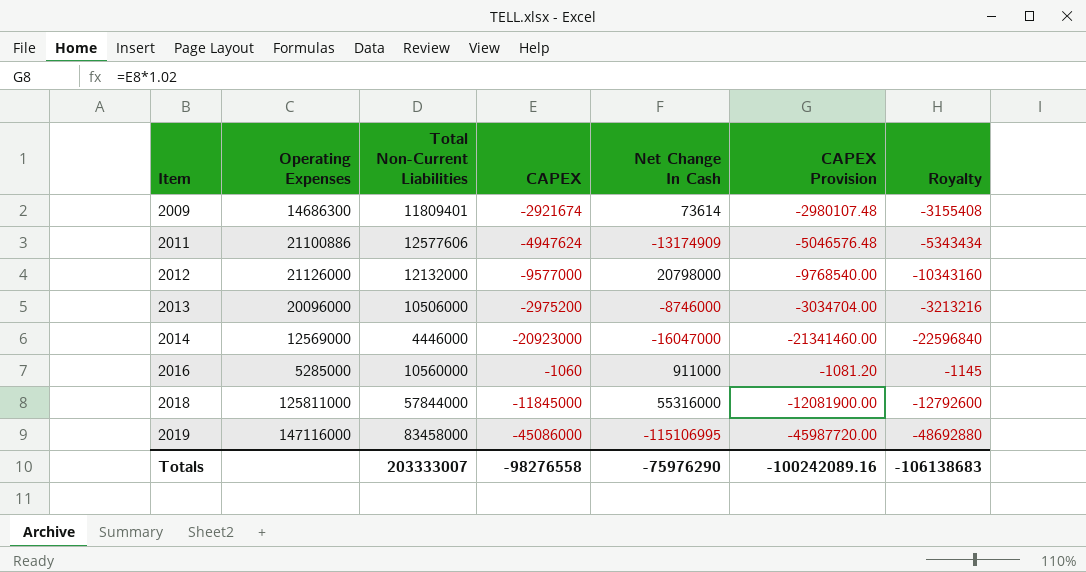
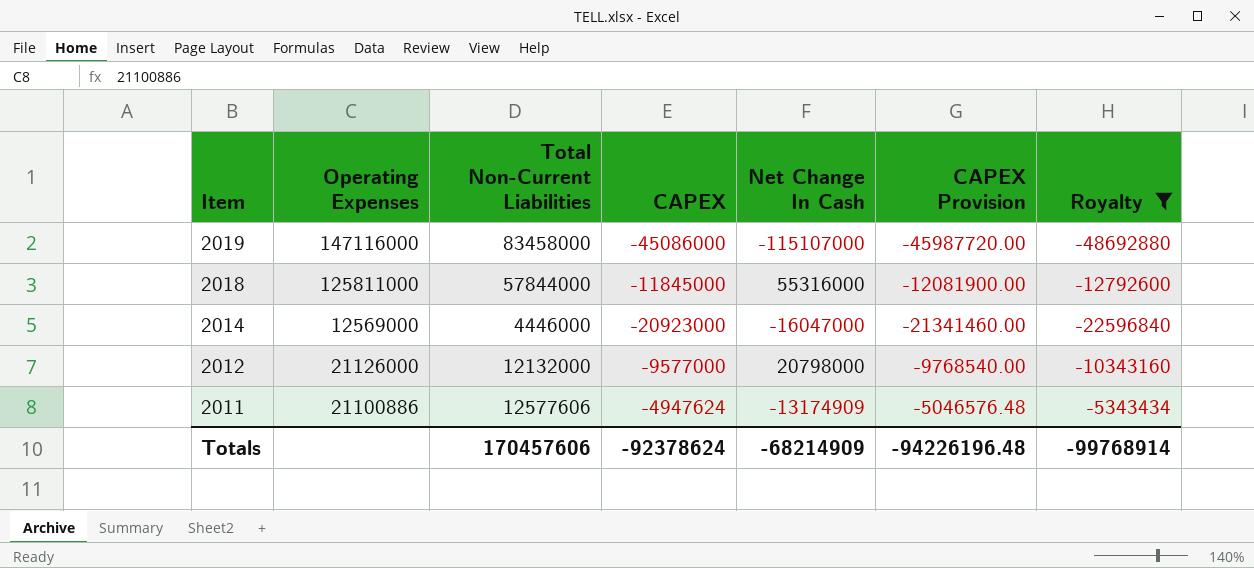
filter: none -> Royalty <= -5343434
row order: Item ascending -> Item descending
2019 | Net Change In Cash: -115106995 -> -115107000
Totals | Total Non-Current Liabilities: 203333007 -> 170457606
Totals | CAPEX: -98276558 -> -92378624
Totals | Net Change In Cash: -75976290 -> -68214909
Totals | CAPEX Provision: -100242089.16 -> -94226196.48
Totals | Royalty: -106138683 -> -99768914

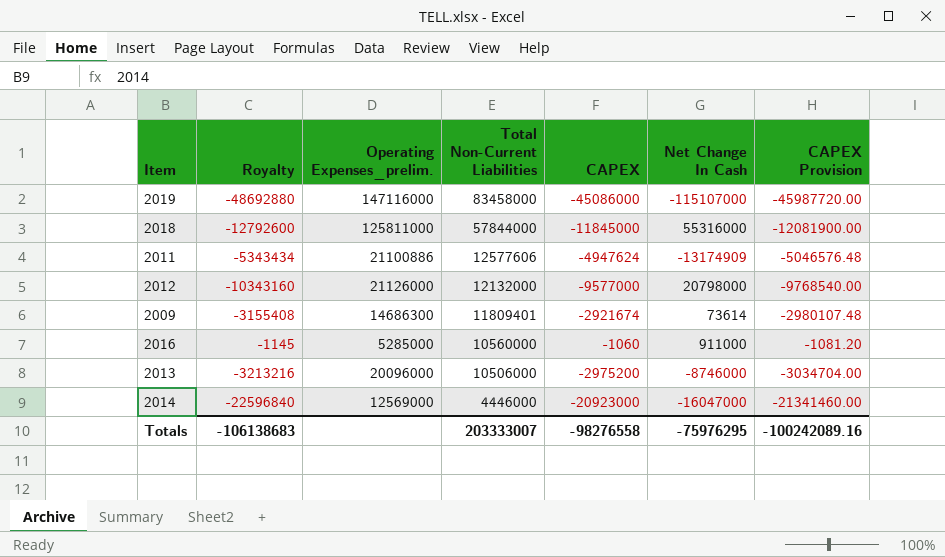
filter: Royalty <= -5343434 -> none
row order: Item descending -> Total Non-Current Liabilities descending
column Royalty | position: 7 -> 2
column name: Operating Expenses -> Operating Expenses_prelim.
Totals | Royalty: -99768914 -> -106138683
Totals | Total Non-Current Liabilities: 170457606 -> 203333007
Totals | CAPEX: -92378624 -> -98276558
Totals | Net Change In Cash: -68214909 -> -75976295
Totals | CAPEX Provision: -94226196.48 -> -100242089.16

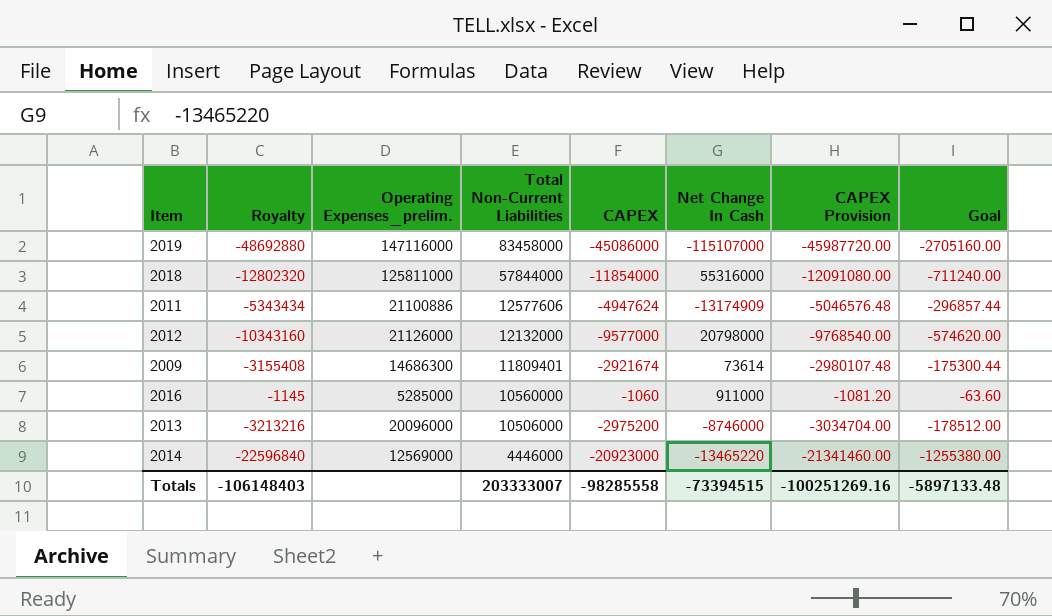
column Goal | formula: none -> [CAPEX] * 0.06
2018 | Royalty: -12792600 -> -12802320
2018 | CAPEX: -11845000 -> -11854000
2018 | CAPEX Provision: -12081900.00 -> -12091080.00
2014 | Net Change In Cash: -16047000 -> -13465220
Totals | Royalty: -106138683 -> -106148403
Totals | CAPEX: -98276558 -> -98285558
Totals | Net Change In Cash: -75976295 -> -73394515
Totals | CAPEX Provision: -100242089.16 -> -100251269.16

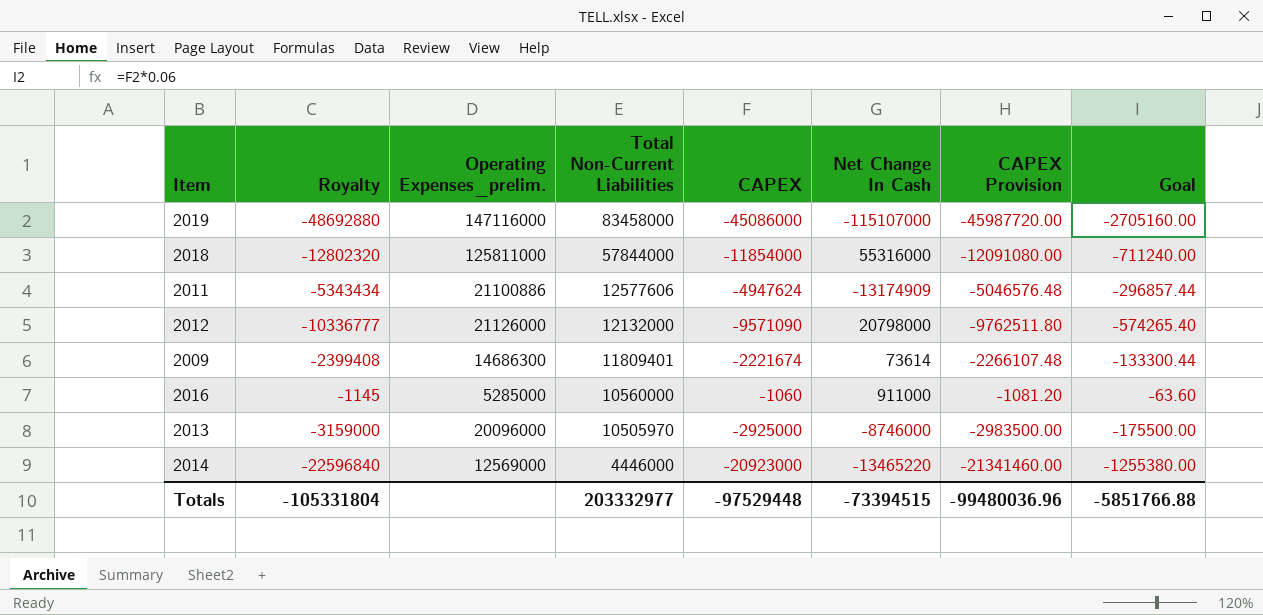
2012 | Royalty: -10343160 -> -10336777
2012 | CAPEX: -9577000 -> -9571090
2012 | CAPEX Provision: -9768540.00 -> -9762511.80
2012 | Goal: -574620.00 -> -574265.40
2009 | Royalty: -3155408 -> -2399408
2009 | CAPEX: -2921674 -> -2221674
2009 | CAPEX Provision: -2980107.48 -> -2266107.48
2009 | Goal: -175300.44 -> -133300.44
2013 | Royalty: -3213216 -> -3159000
2013 | Total Non-Current Liabilities: 10506000 -> 10505970
2013 | CAPEX: -2975200 -> -2925000
2013 | CAPEX Provision: -3034704.00 -> -2983500.00
2013 | Goal: -178512.00 -> -175500.00
Totals | Royalty: -106148403 -> -105331804
Totals | Total Non-Current Liabilities: 203333007 -> 203332977
Totals | CAPEX: -98285558 -> -97529448
Totals | CAPEX Provision: -100251269.16 -> -99480036.96
Totals | Goal: -5897133.48 -> -5851766.88

